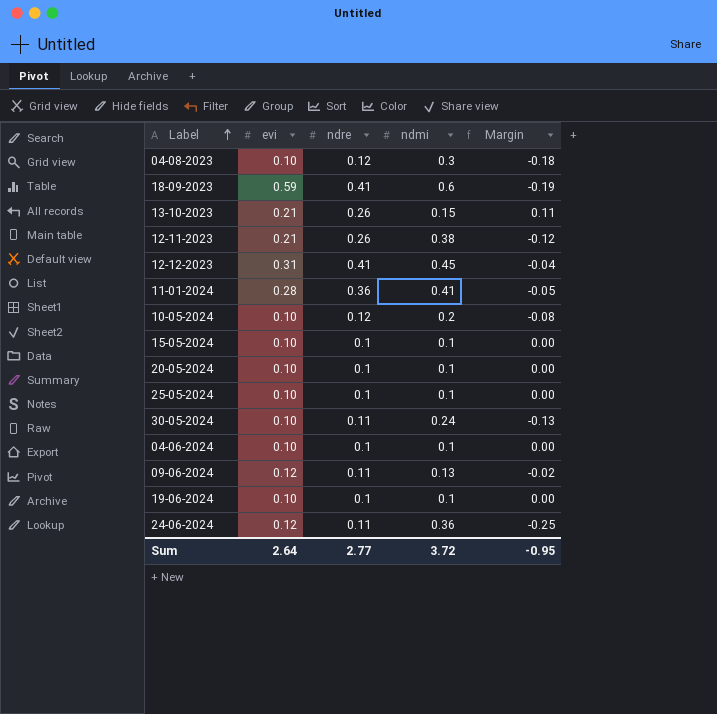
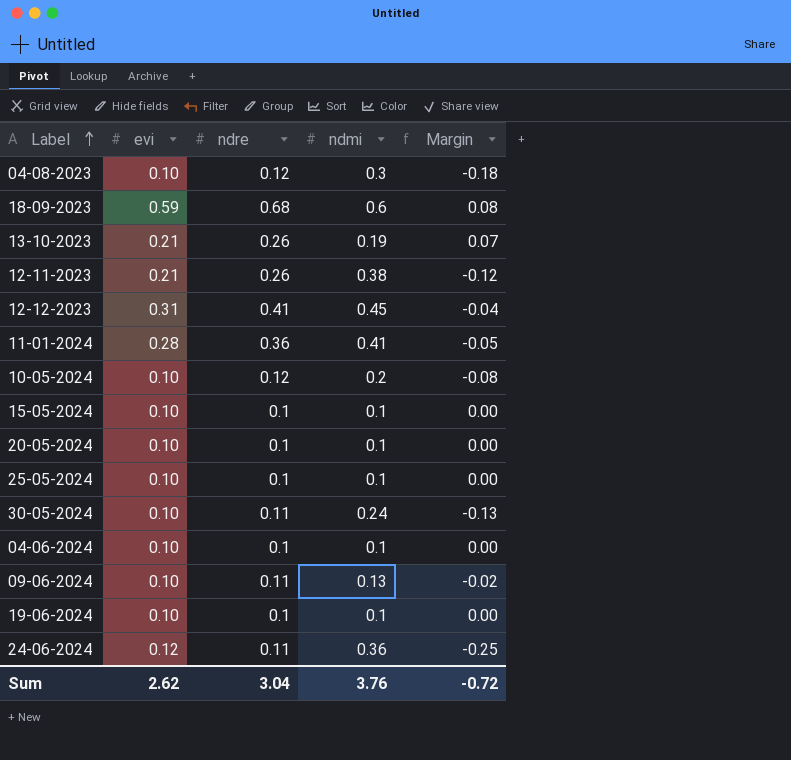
18-09-2023 | ndre: 0.41 -> 0.68
18-09-2023 | Margin: -0.19 -> 0.08
13-10-2023 | ndmi: 0.15 -> 0.19
13-10-2023 | Margin: 0.11 -> 0.07
09-06-2024 | evi: 0.12 -> 0.10
Sum | evi: 2.64 -> 2.62
Sum | ndre: 2.77 -> 3.04
Sum | ndmi: 3.72 -> 3.76
Sum | Margin: -0.95 -> -0.72

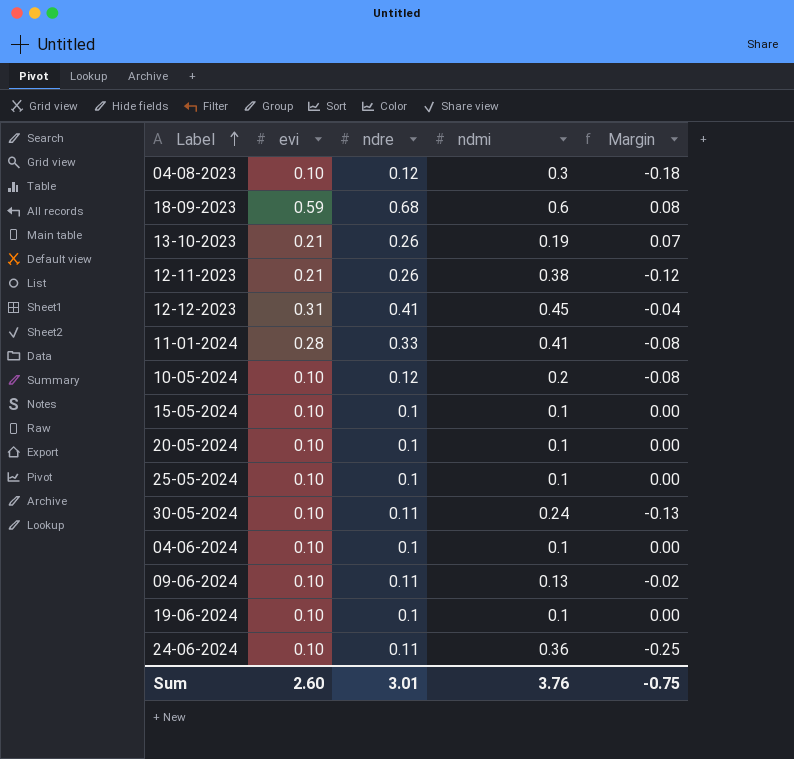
11-01-2024 | ndre: 0.36 -> 0.33
11-01-2024 | Margin: -0.05 -> -0.08
24-06-2024 | evi: 0.12 -> 0.10
Sum | evi: 2.62 -> 2.60
Sum | ndre: 3.04 -> 3.01
Sum | Margin: -0.72 -> -0.75

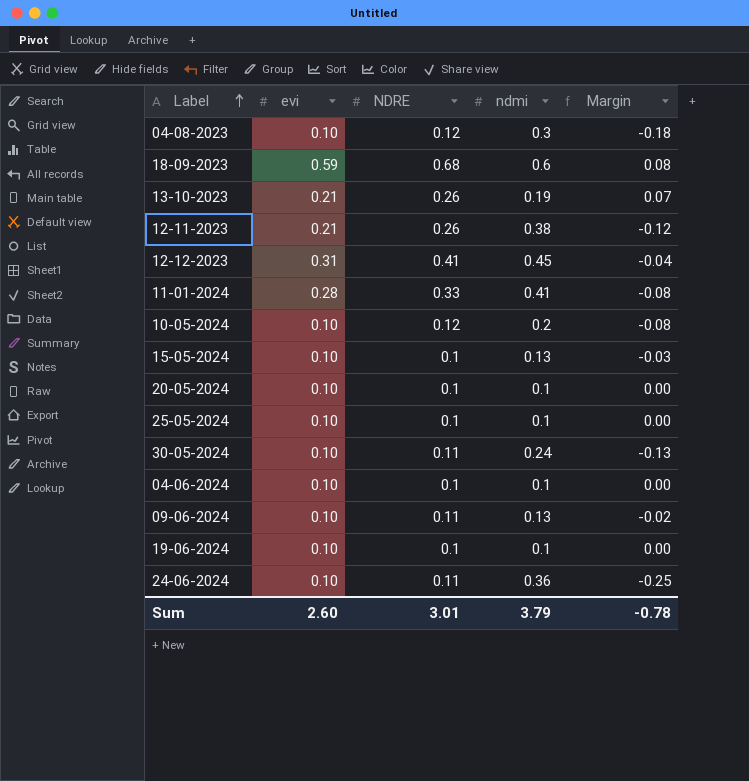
column name: ndre -> NDRE
15-05-2024 | ndmi: 0.1 -> 0.13
15-05-2024 | Margin: 0.00 -> -0.03
Sum | ndmi: 3.76 -> 3.79
Sum | Margin: -0.75 -> -0.78

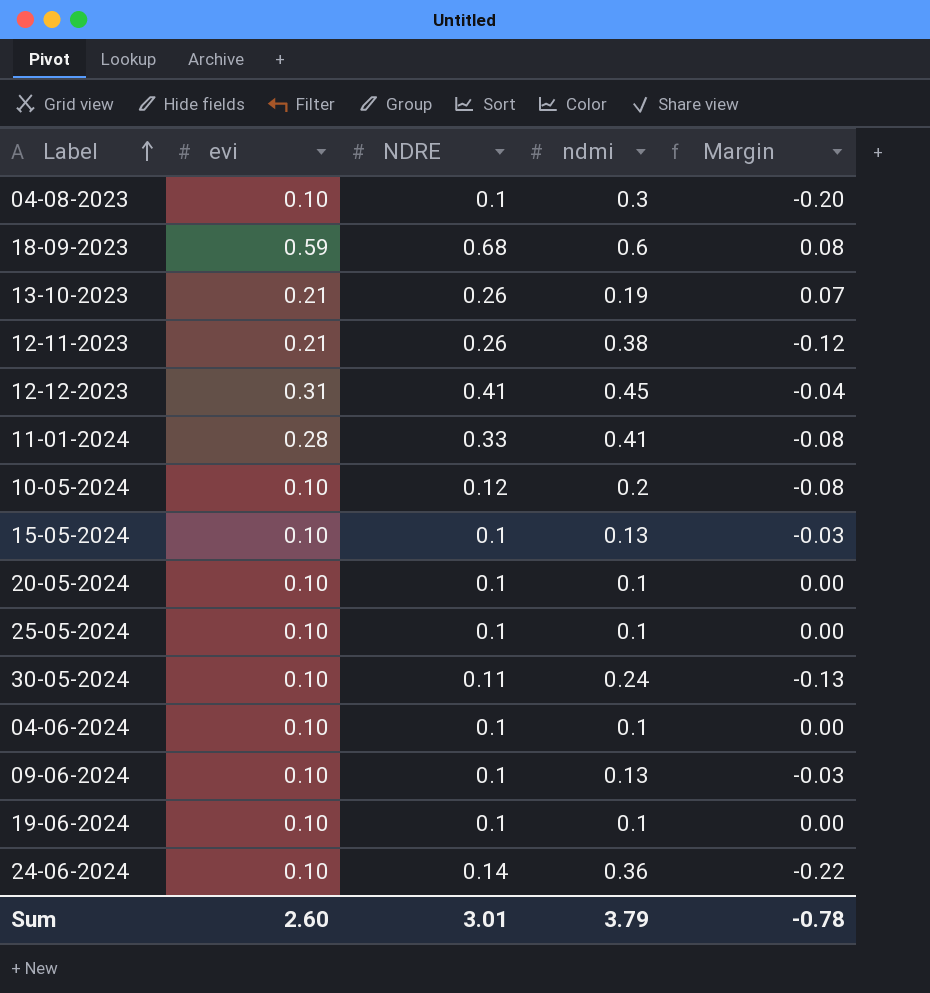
04-08-2023 | NDRE: 0.12 -> 0.1
04-08-2023 | Margin: -0.18 -> -0.20
09-06-2024 | NDRE: 0.11 -> 0.1
09-06-2024 | Margin: -0.02 -> -0.03
24-06-2024 | NDRE: 0.11 -> 0.14
24-06-2024 | Margin: -0.25 -> -0.22

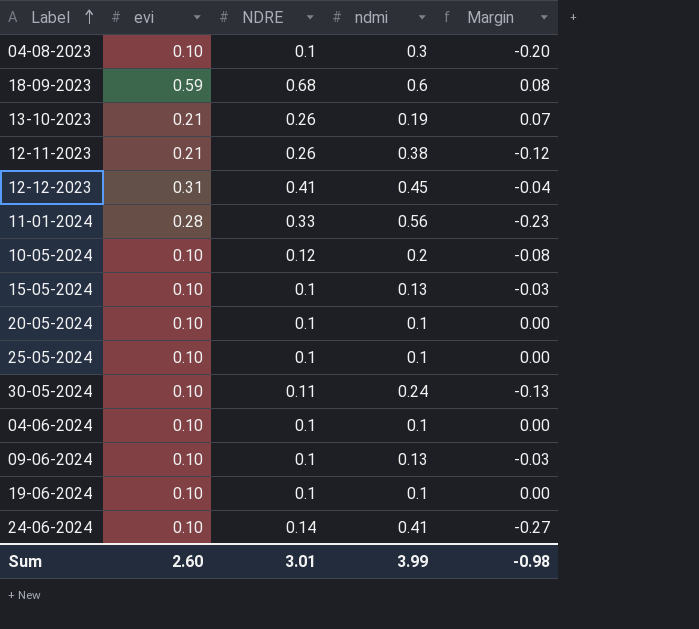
11-01-2024 | ndmi: 0.41 -> 0.56
11-01-2024 | Margin: -0.08 -> -0.23
24-06-2024 | ndmi: 0.36 -> 0.41
24-06-2024 | Margin: -0.22 -> -0.27
Sum | ndmi: 3.79 -> 3.99
Sum | Margin: -0.78 -> -0.98

